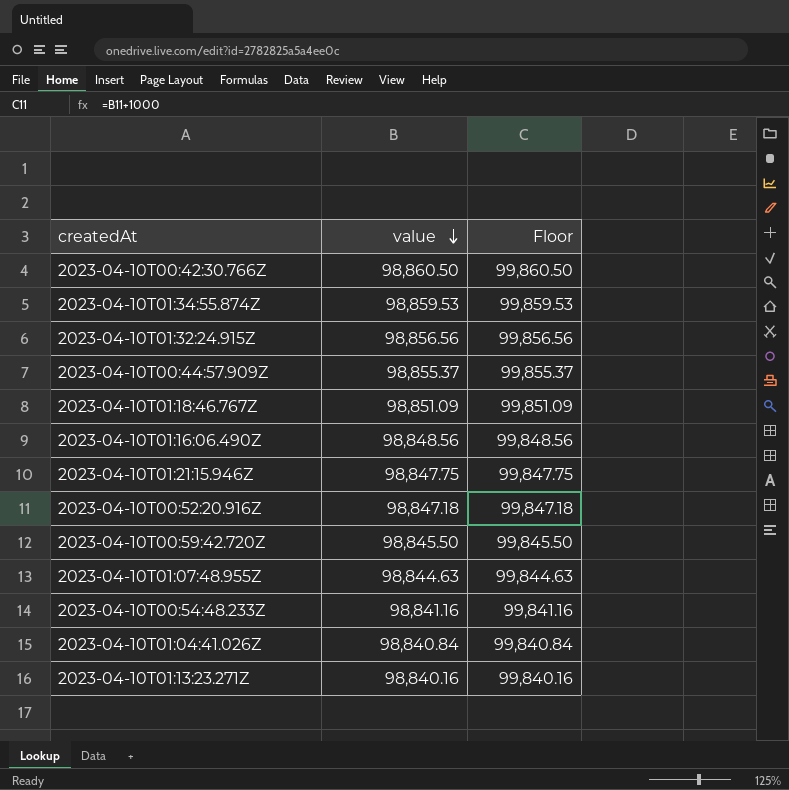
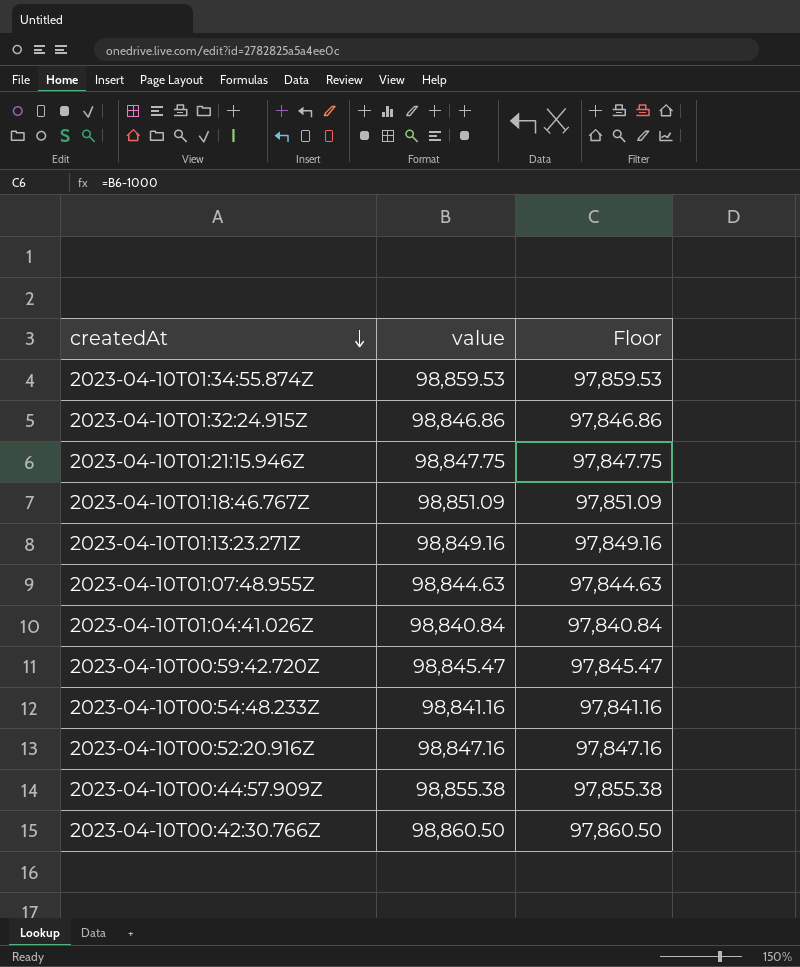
row order: value descending -> createdAt descending
column Floor | formula: [value] + 1000 -> [value] - 1000
row 2023-04-10T01:16:06.490Z: 98,848.56 | 99,848.56 -> none
2023-04-10T01:32:24.915Z | value: 98,856.56 -> 98,846.86
2023-04-10T01:13:23.271Z | value: 98,840.16 -> 98,849.16
2023-04-10T00:59:42.720Z | value: 98,845.50 -> 98,845.47
2023-04-10T00:52:20.916Z | value: 98,847.18 -> 98,847.16
2023-04-10T00:44:57.909Z | value: 98,855.37 -> 98,855.38

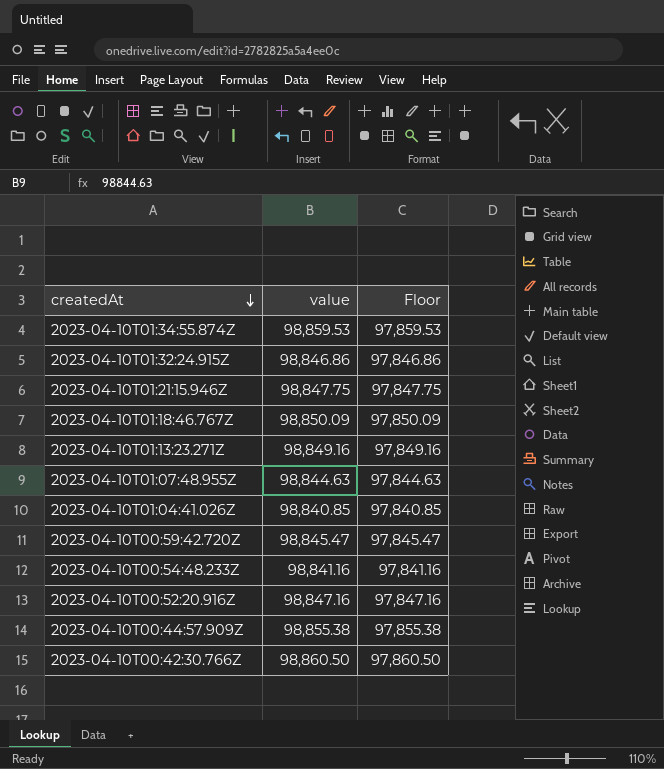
2023-04-10T01:18:46.767Z | value: 98,851.09 -> 98,850.09
2023-04-10T01:18:46.767Z | Floor: 97,851.09 -> 97,850.09
2023-04-10T01:04:41.026Z | value: 98,840.84 -> 98,840.85
2023-04-10T01:04:41.026Z | Floor: 97,840.84 -> 97,840.85

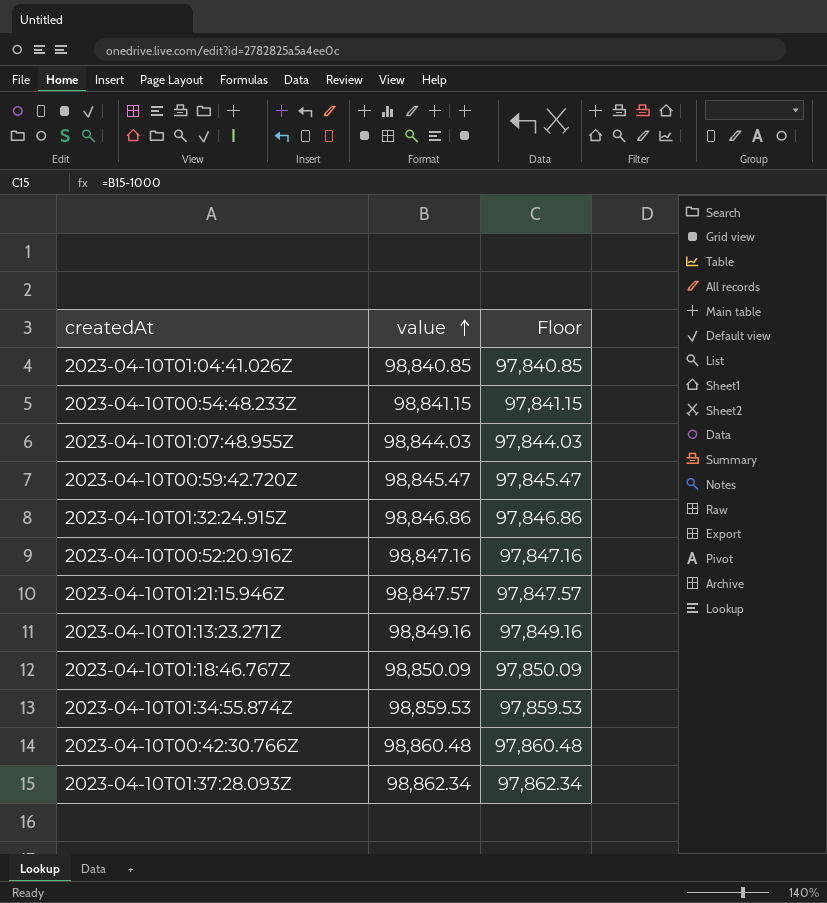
row order: createdAt descending -> value ascending
row 2023-04-10T00:44:57.909Z: 98,855.38 | 97,855.38 -> none
2023-04-10T00:54:48.233Z | value: 98,841.16 -> 98,841.15
2023-04-10T00:54:48.233Z | Floor: 97,841.16 -> 97,841.15
2023-04-10T01:07:48.955Z | value: 98,844.63 -> 98,844.03
2023-04-10T01:07:48.955Z | Floor: 97,844.63 -> 97,844.03
2023-04-10T01:21:15.946Z | value: 98,847.75 -> 98,847.57
2023-04-10T01:21:15.946Z | Floor: 97,847.75 -> 97,847.57
2023-04-10T00:42:30.766Z | value: 98,860.50 -> 98,860.48
2023-04-10T00:42:30.766Z | Floor: 97,860.50 -> 97,860.48
row 2023-04-10T01:37:28.093Z: none -> 98,862.34 | 97,862.34

